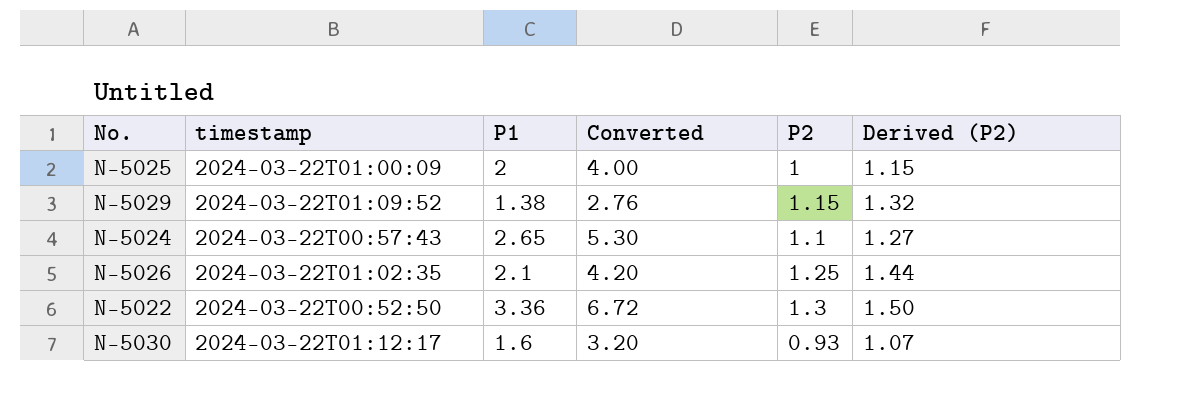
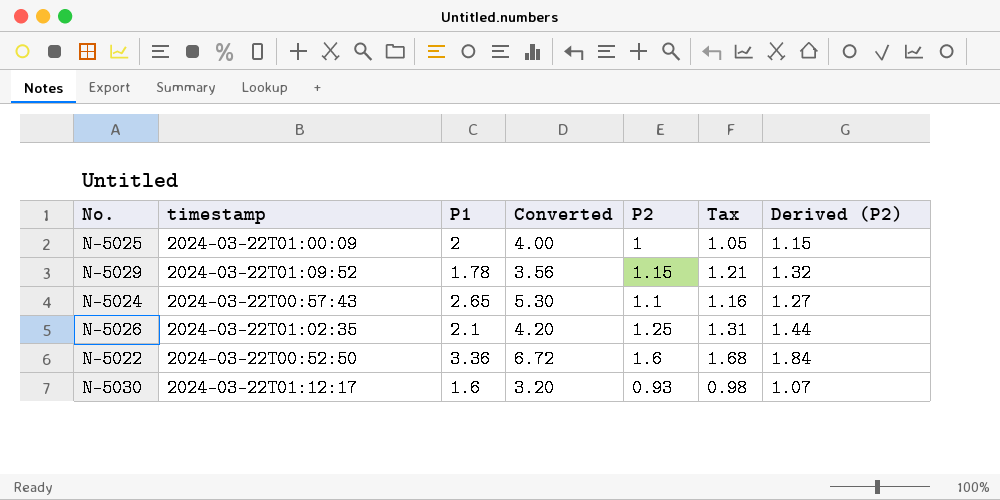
column Tax | formula: none -> [P2] * 1.05
N-5029 | P1: 1.38 -> 1.78
N-5029 | Converted: 2.76 -> 3.56
N-5022 | P2: 1.3 -> 1.6
N-5022 | Derived (P2): 1.50 -> 1.84

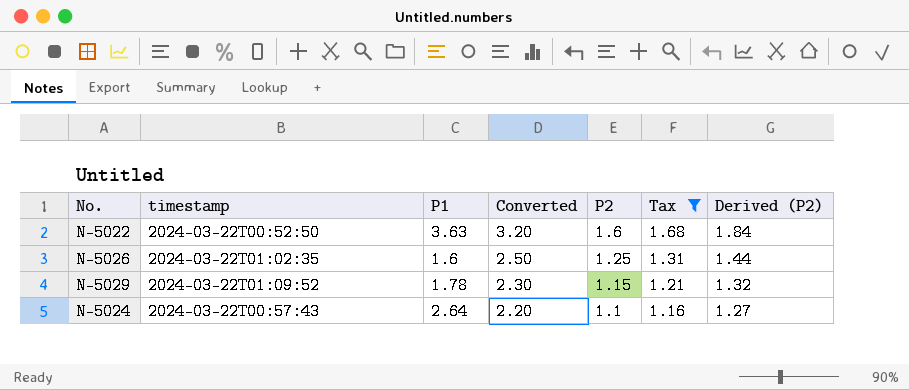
filter: none -> Tax >= 1.16
row order: none -> Converted descending
column Converted | formula: [P1] * 2 -> [P2] * 2
N-5022 | P1: 3.36 -> 3.63
N-5026 | P1: 2.1 -> 1.6
N-5024 | P1: 2.65 -> 2.64

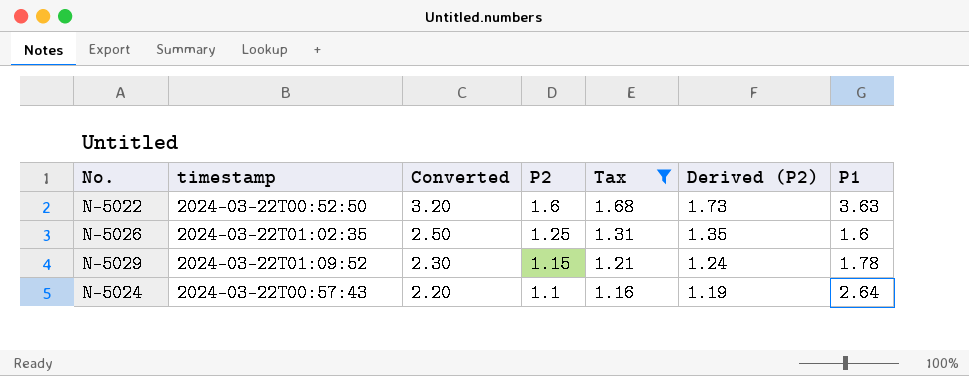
column Derived (P2) | formula: [P2] * 1.15 -> [P2] * 1.08
column P1 | position: 3 -> 7

